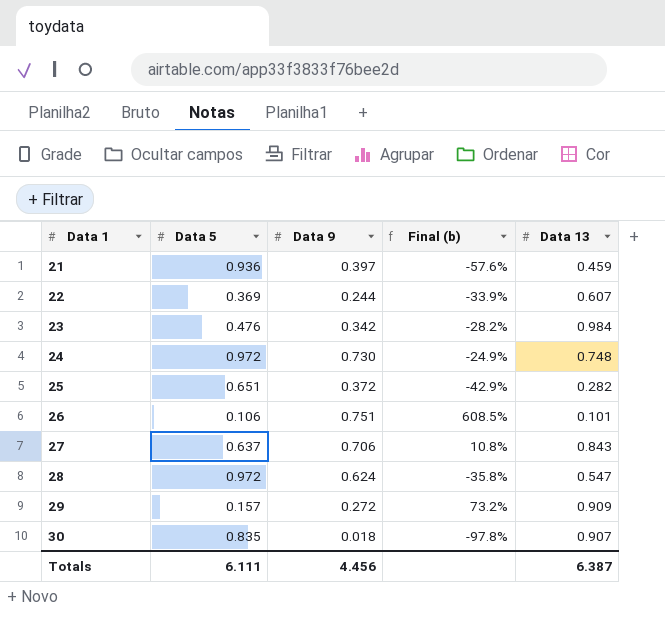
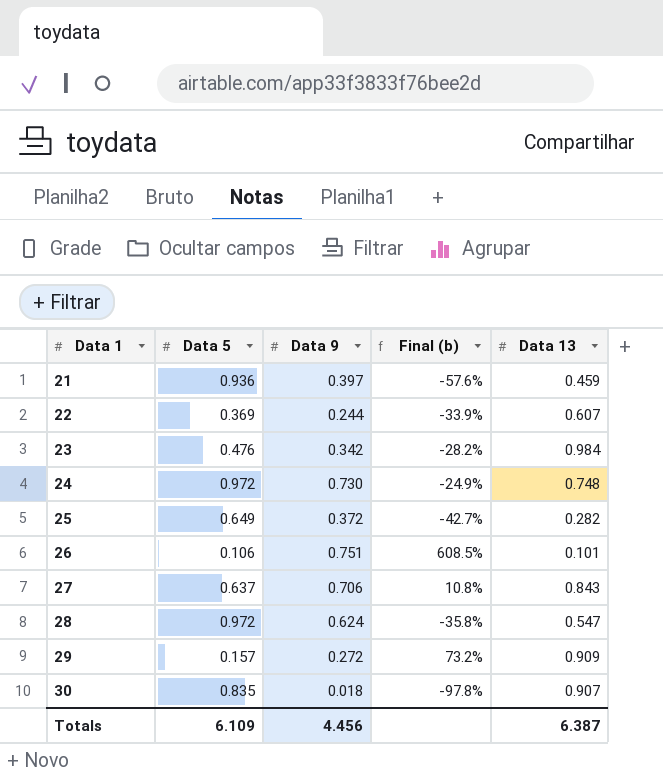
25 | Data 5: 0.651 -> 0.649
25 | Final (b): -42.9% -> -42.7%
Totals | Data 5: 6.111 -> 6.109

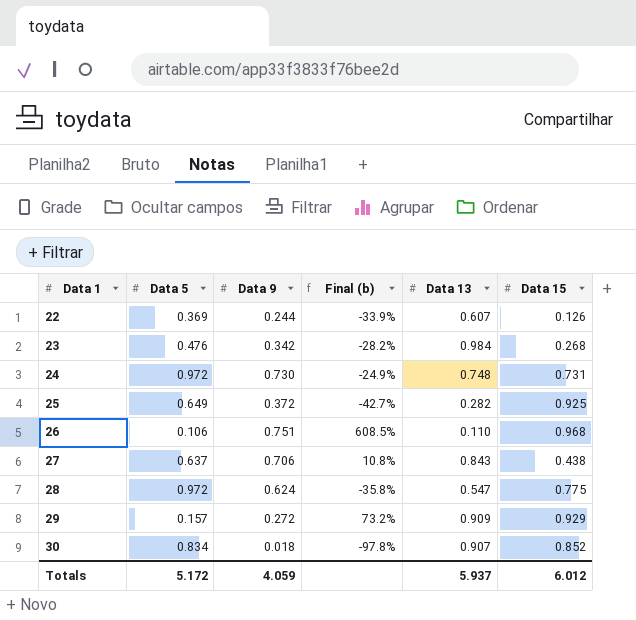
column Data 15 | position: none -> 6
row 21: 0.936 | 0.397 | -57.6% | 0.459 -> none
26 | Data 13: 0.101 -> 0.110
30 | Data 5: 0.835 -> 0.834
Totals | Data 5: 6.109 -> 5.172
Totals | Data 9: 4.456 -> 4.059
Totals | Data 13: 6.387 -> 5.937

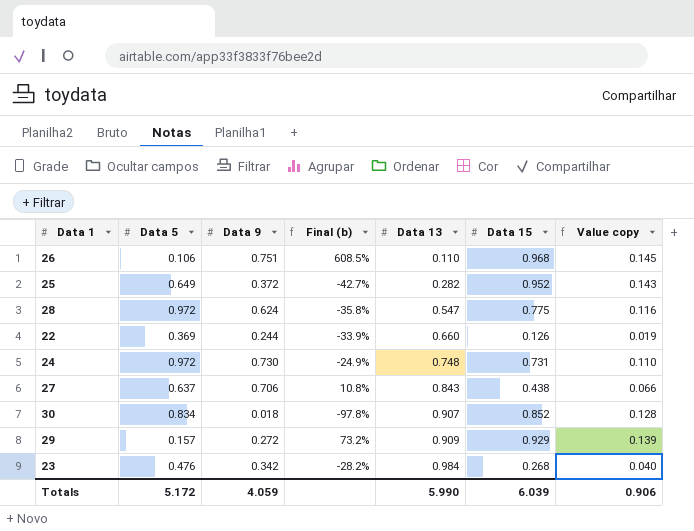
row order: Data 1 ascending -> Data 13 ascending
column Value copy | formula: none -> [Data 15] * 0.15
25 | Data 15: 0.925 -> 0.952
22 | Data 13: 0.607 -> 0.660
Totals | Data 13: 5.937 -> 5.990
Totals | Data 15: 6.012 -> 6.039

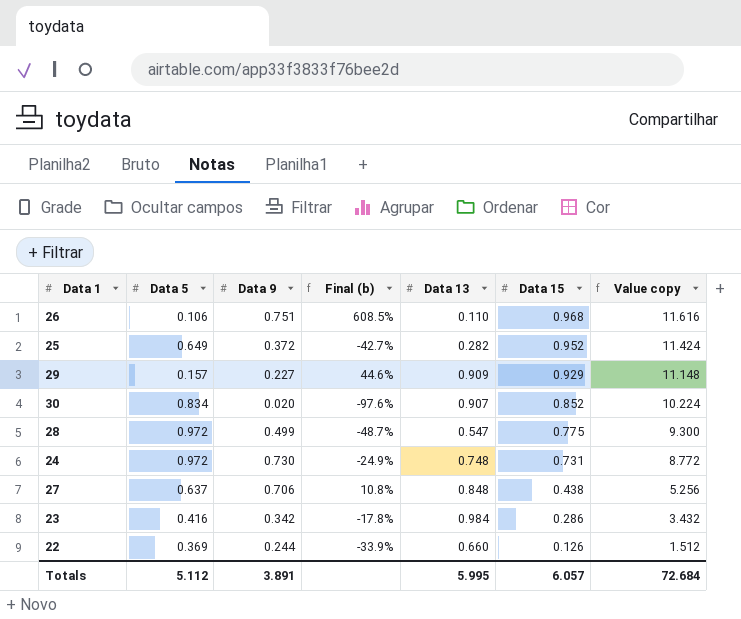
row order: Data 13 ascending -> Data 15 descending
column Value copy | formula: [Data 15] * 0.15 -> [Data 15] * 12
29 | Data 9: 0.272 -> 0.227
29 | Final (b): 73.2% -> 44.6%
30 | Data 9: 0.018 -> 0.020
30 | Final (b): -97.8% -> -97.6%
28 | Data 9: 0.624 -> 0.499
28 | Final (b): -35.8% -> -48.7%
27 | Data 13: 0.843 -> 0.848
23 | Data 5: 0.476 -> 0.416
23 | Final (b): -28.2% -> -17.8%
23 | Data 15: 0.268 -> 0.286
Totals | Data 5: 5.172 -> 5.112
Totals | Data 9: 4.059 -> 3.891
Totals | Data 13: 5.990 -> 5.995
Totals | Data 15: 6.039 -> 6.057
Totals | Value copy: 0.906 -> 72.684

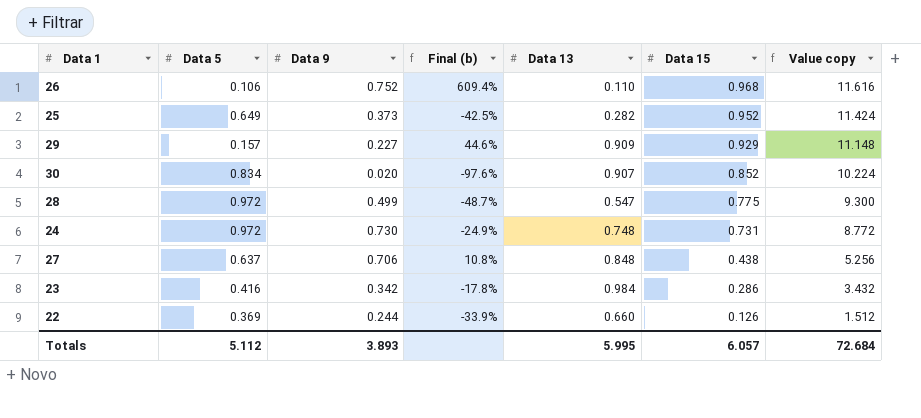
26 | Data 9: 0.751 -> 0.752
26 | Final (b): 608.5% -> 609.4%
25 | Data 9: 0.372 -> 0.373
25 | Final (b): -42.7% -> -42.5%
Totals | Data 9: 3.891 -> 3.893

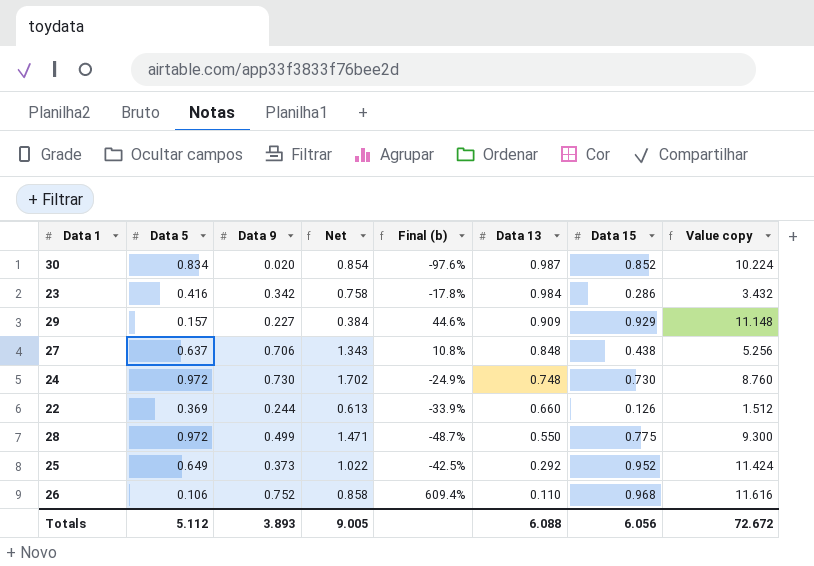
row order: Data 15 descending -> Data 13 descending
column Net | formula: none -> [Data 5] + [Data 9]
30 | Data 13: 0.907 -> 0.987
24 | Data 15: 0.731 -> 0.730
24 | Value copy: 8.772 -> 8.760
28 | Data 13: 0.547 -> 0.550
25 | Data 13: 0.282 -> 0.292
Totals | Data 13: 5.995 -> 6.088
Totals | Data 15: 6.057 -> 6.056
Totals | Value copy: 72.684 -> 72.672

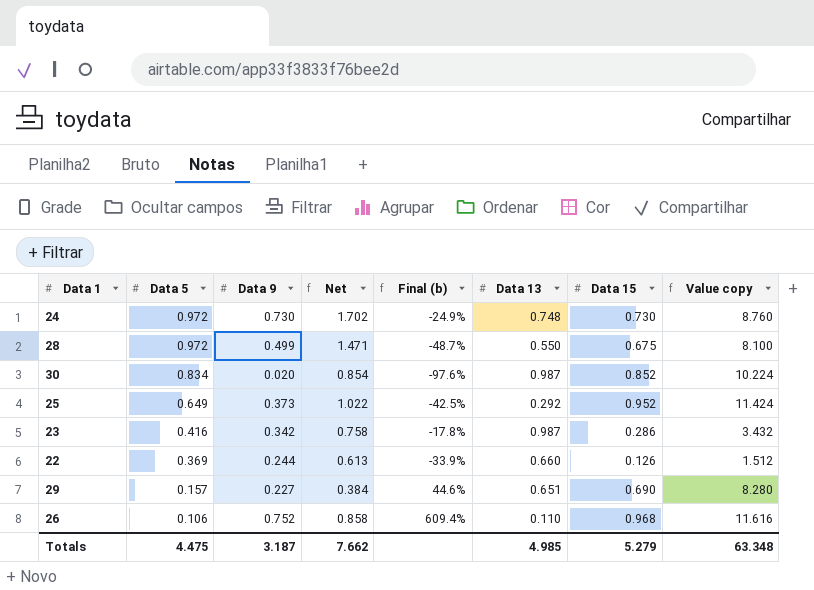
row order: Data 13 descending -> Data 5 descending
row 27: 0.637 | 0.706 | 1.343 | 10.8% | 0.848 | 0.438 | 5.256 -> none
28 | Data 15: 0.775 -> 0.675
28 | Value copy: 9.300 -> 8.100
23 | Data 13: 0.984 -> 0.987
29 | Data 13: 0.909 -> 0.651
29 | Data 15: 0.929 -> 0.690
29 | Value copy: 11.148 -> 8.280
Totals | Data 5: 5.112 -> 4.475
Totals | Data 9: 3.893 -> 3.187
Totals | Net: 9.005 -> 7.662
Totals | Data 13: 6.088 -> 4.985
Totals | Data 15: 6.056 -> 5.279
Totals | Value copy: 72.672 -> 63.348

